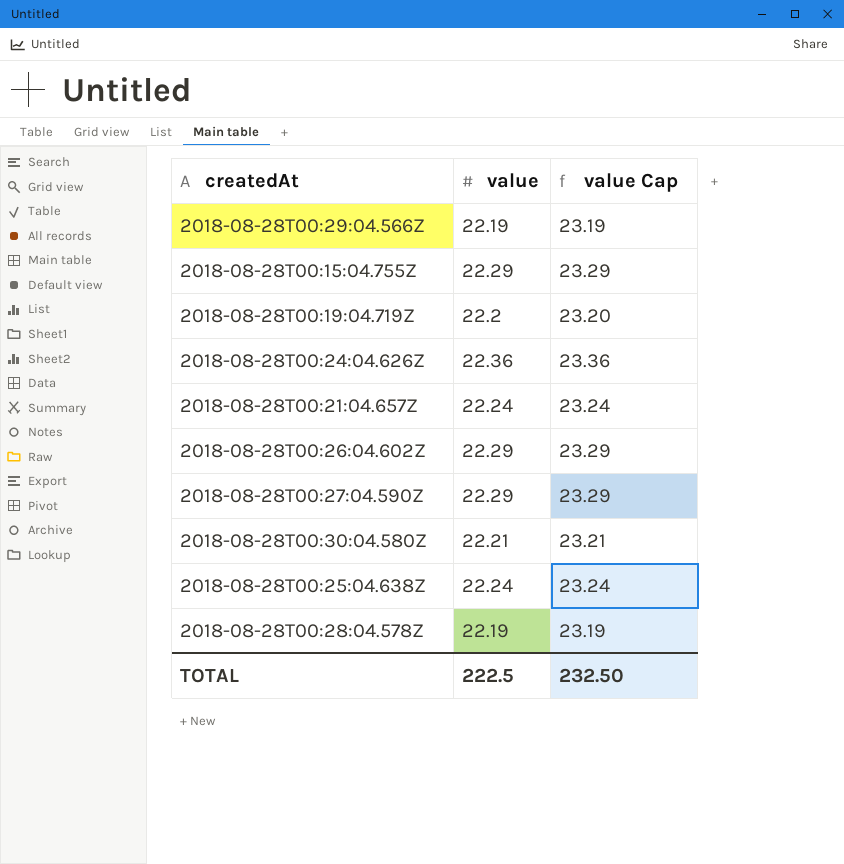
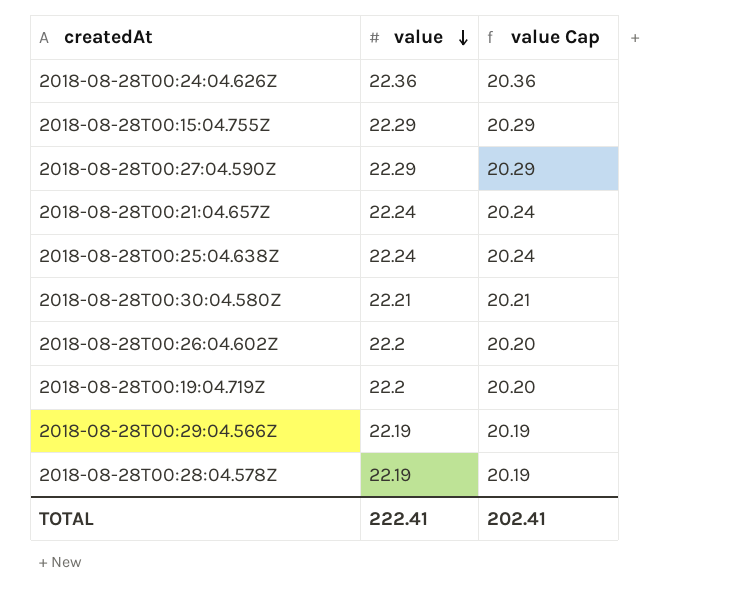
row order: none -> value descending
column value Cap | formula: [value] + 1 -> [value] - 2
2018-08-28T00:26:04.602Z | value: 22.29 -> 22.2
TOTAL | value: 222.5 -> 222.41
TOTAL | value Cap: 232.50 -> 202.41

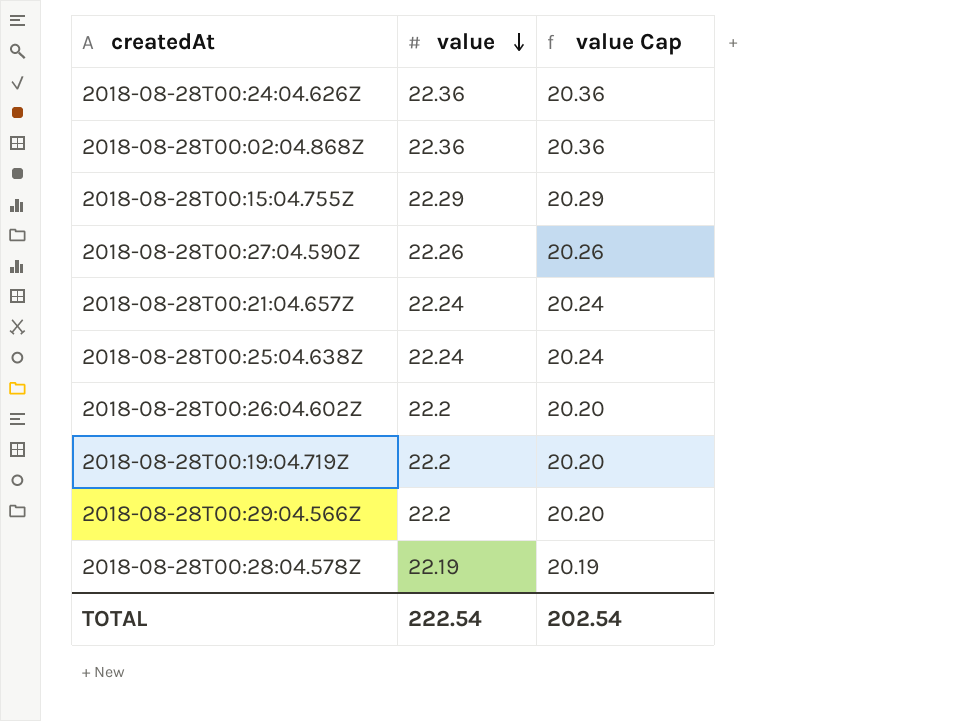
row 2018-08-28T00:30:04.580Z: 22.21 | 20.21 -> none
row 2018-08-28T00:02:04.868Z: none -> 22.36 | 20.36
2018-08-28T00:27:04.590Z | value: 22.29 -> 22.26
2018-08-28T00:27:04.590Z | value Cap: 20.29 -> 20.26
2018-08-28T00:29:04.566Z | value: 22.19 -> 22.2
2018-08-28T00:29:04.566Z | value Cap: 20.19 -> 20.20
TOTAL | value: 222.41 -> 222.54
TOTAL | value Cap: 202.41 -> 202.54

